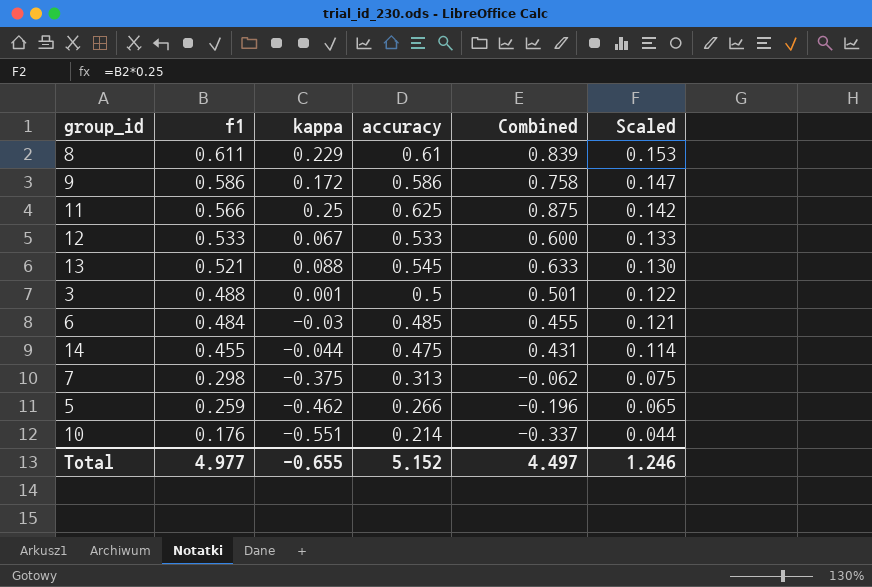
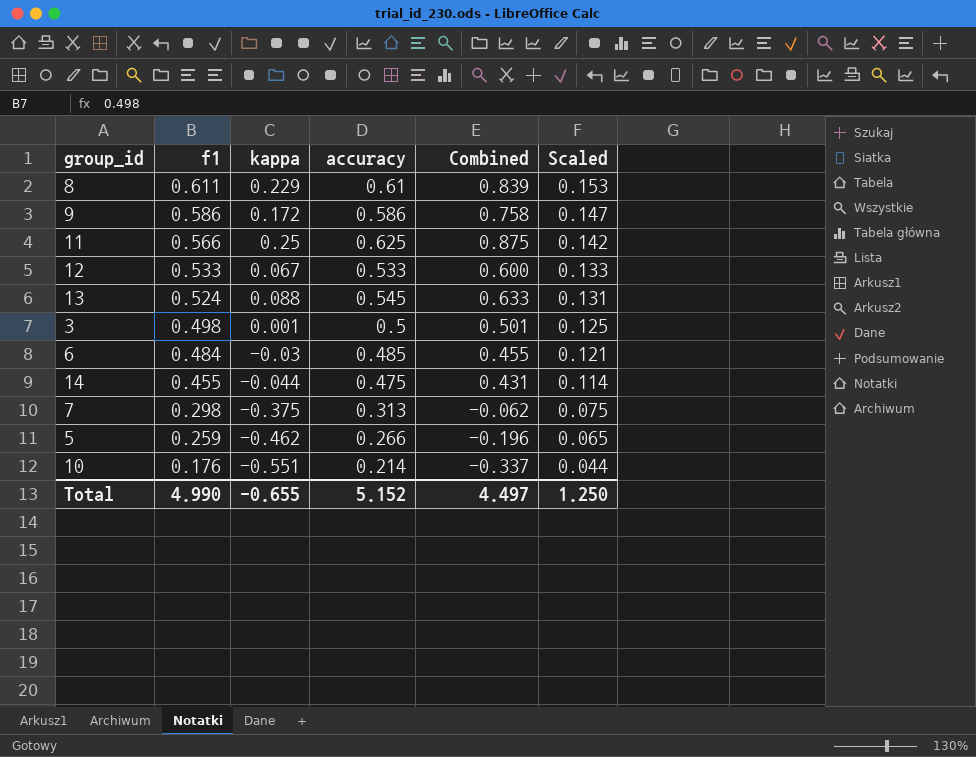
13 | f1: 0.521 -> 0.524
13 | Scaled: 0.130 -> 0.131
3 | f1: 0.488 -> 0.498
3 | Scaled: 0.122 -> 0.125
Total | f1: 4.977 -> 4.990
Total | Scaled: 1.246 -> 1.250

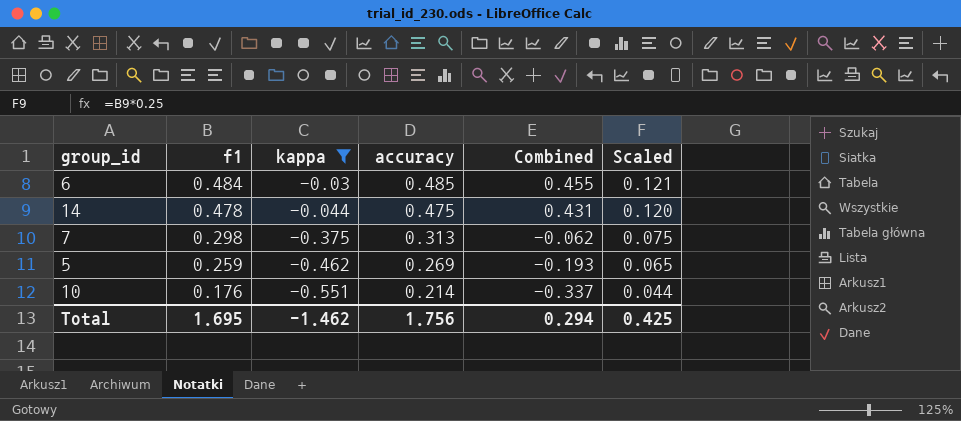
filter: none -> kappa <= -0.03
14 | f1: 0.455 -> 0.478
14 | Scaled: 0.114 -> 0.120
5 | accuracy: 0.266 -> 0.269
5 | Combined: -0.196 -> -0.193
Total | f1: 4.990 -> 1.695
Total | kappa: -0.655 -> -1.462
Total | accuracy: 5.152 -> 1.756
Total | Combined: 4.497 -> 0.294
Total | Scaled: 1.250 -> 0.425

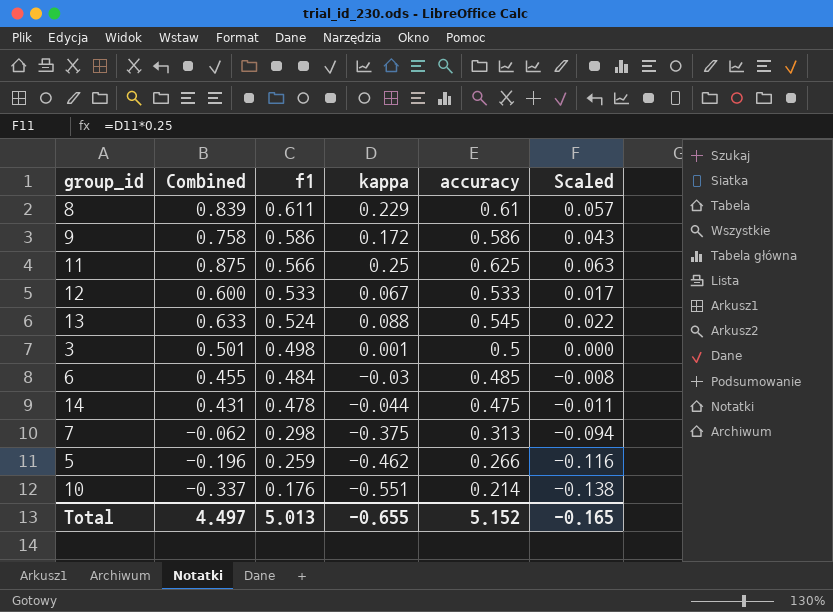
filter: kappa <= -0.03 -> none
column Combined | position: 5 -> 2
column Scaled | formula: [f1] * 0.25 -> [kappa] * 0.25
5 | Combined: -0.193 -> -0.196
5 | accuracy: 0.269 -> 0.266
Total | Combined: 0.294 -> 4.497
Total | f1: 1.695 -> 5.013
Total | kappa: -1.462 -> -0.655
Total | accuracy: 1.756 -> 5.152
Total | Scaled: 0.425 -> -0.165

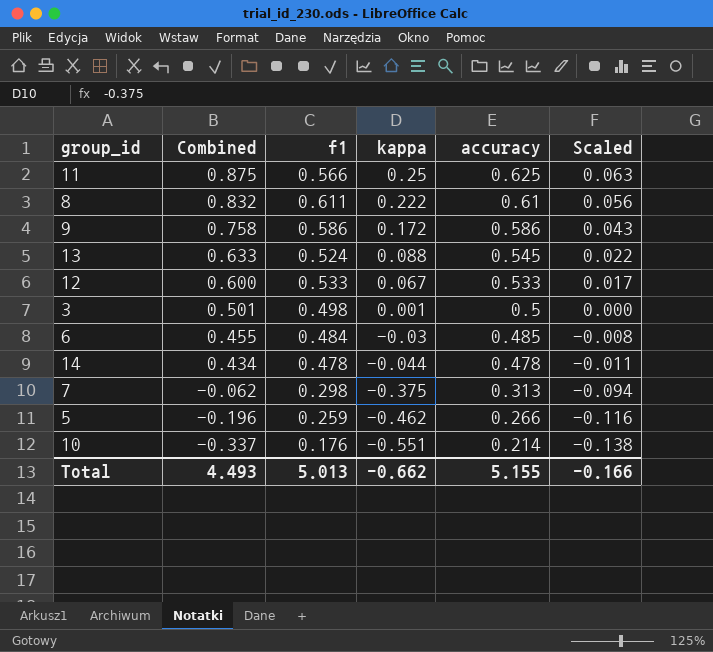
row order: f1 descending -> Combined descending
8 | Combined: 0.839 -> 0.832
8 | kappa: 0.229 -> 0.222
8 | Scaled: 0.057 -> 0.056
14 | Combined: 0.431 -> 0.434
14 | accuracy: 0.475 -> 0.478
Total | Combined: 4.497 -> 4.493
Total | kappa: -0.655 -> -0.662
Total | accuracy: 5.152 -> 5.155
Total | Scaled: -0.165 -> -0.166

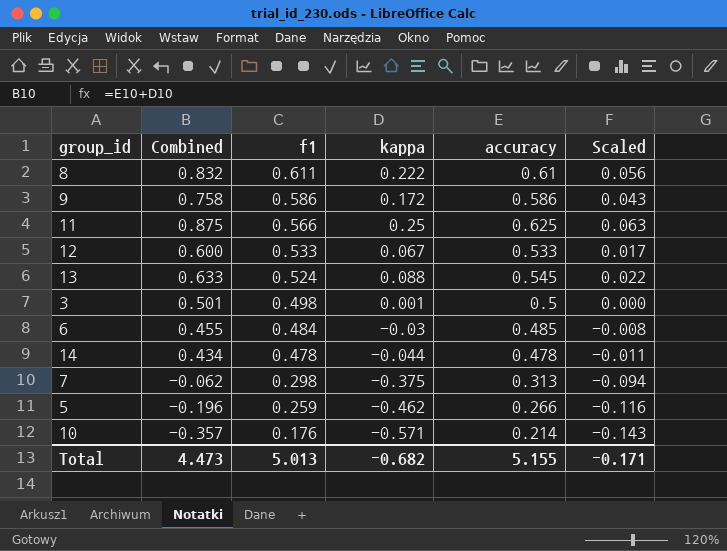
row order: Combined descending -> f1 descending
10 | Combined: -0.337 -> -0.357
10 | kappa: -0.551 -> -0.571
10 | Scaled: -0.138 -> -0.143
Total | Combined: 4.493 -> 4.473
Total | kappa: -0.662 -> -0.682
Total | Scaled: -0.166 -> -0.171

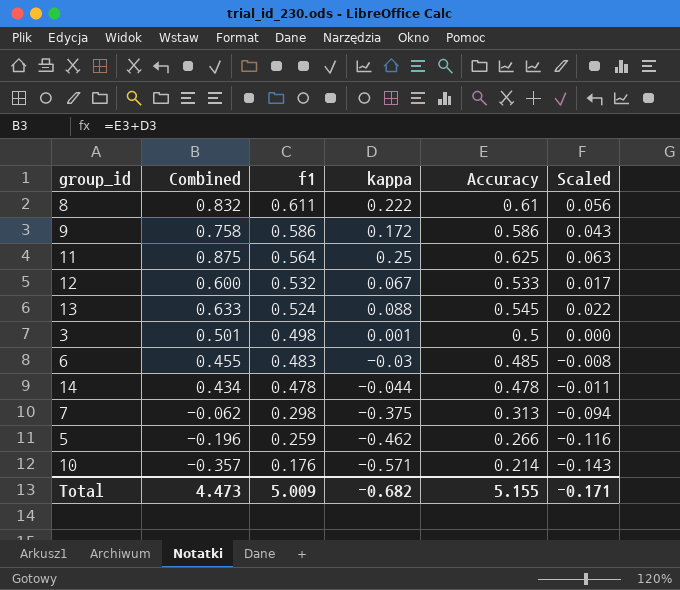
column name: accuracy -> Accuracy
11 | f1: 0.566 -> 0.564
12 | f1: 0.533 -> 0.532
6 | f1: 0.484 -> 0.483
Total | f1: 5.013 -> 5.009

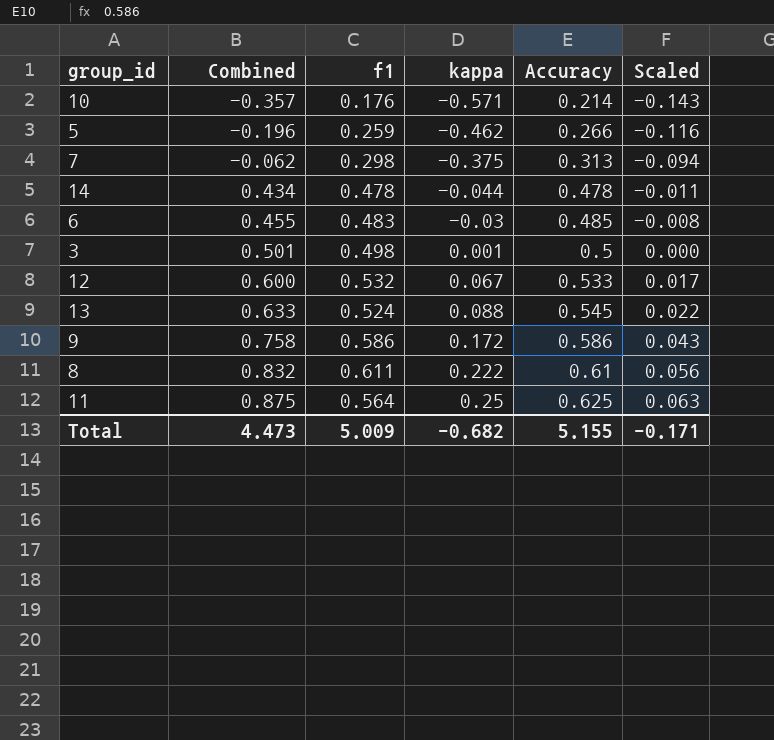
row order: f1 descending -> Combined ascending

